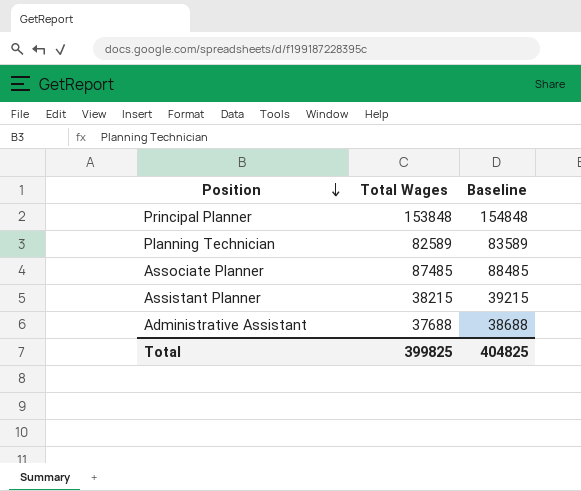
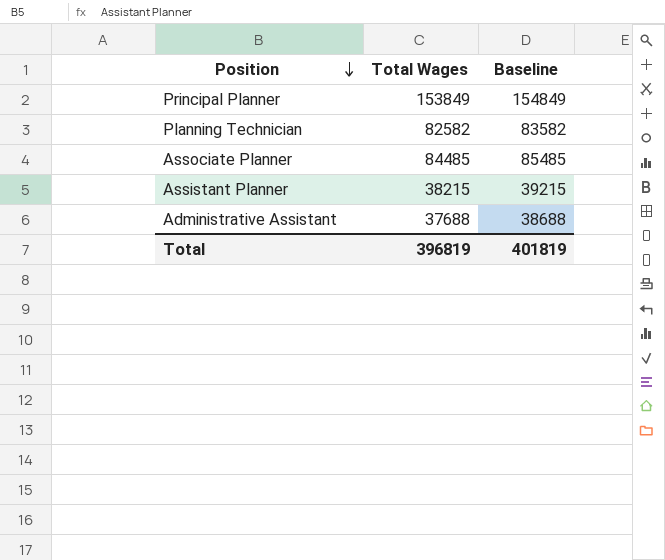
Principal Planner | Total Wages: 153848 -> 153849
Principal Planner | Baseline: 154848 -> 154849
Planning Technician | Total Wages: 82589 -> 82582
Planning Technician | Baseline: 83589 -> 83582
Associate Planner | Total Wages: 87485 -> 84485
Associate Planner | Baseline: 88485 -> 85485
Total | Total Wages: 399825 -> 396819
Total | Baseline: 404825 -> 401819

